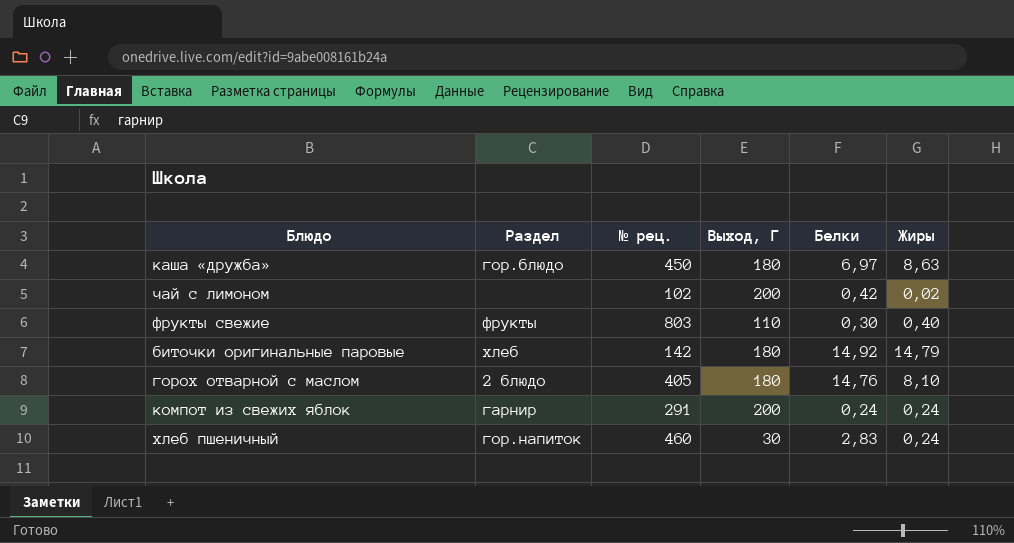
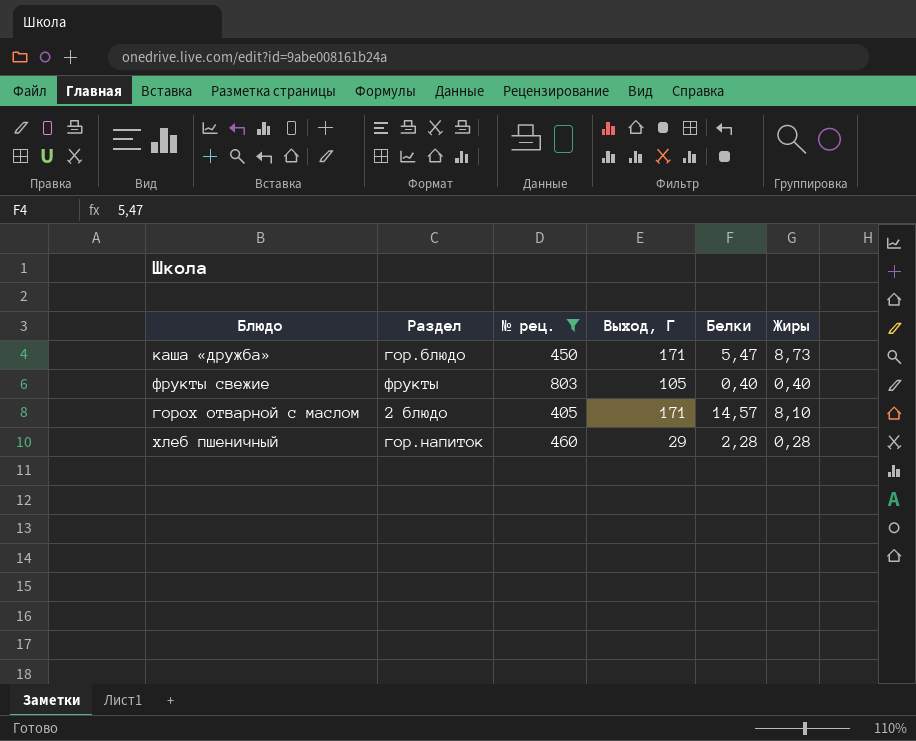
filter: none -> № рец. >= 405
каша «дружба» | Выход, Г: 180 -> 171
каша «дружба» | Белки: 6,97 -> 5,47
каша «дружба» | Жиры: 8,63 -> 8,73
фрукты свежие | Выход, Г: 110 -> 105
фрукты свежие | Белки: 0,30 -> 0,40
горох отварной с маслом | Выход, Г: 180 -> 171
горох отварной с маслом | Белки: 14,76 -> 14,57
хлеб пшеничный | Выход, Г: 30 -> 29
хлеб пшеничный | Белки: 2,83 -> 2,28
хлеб пшеничный | Жиры: 0,24 -> 0,28

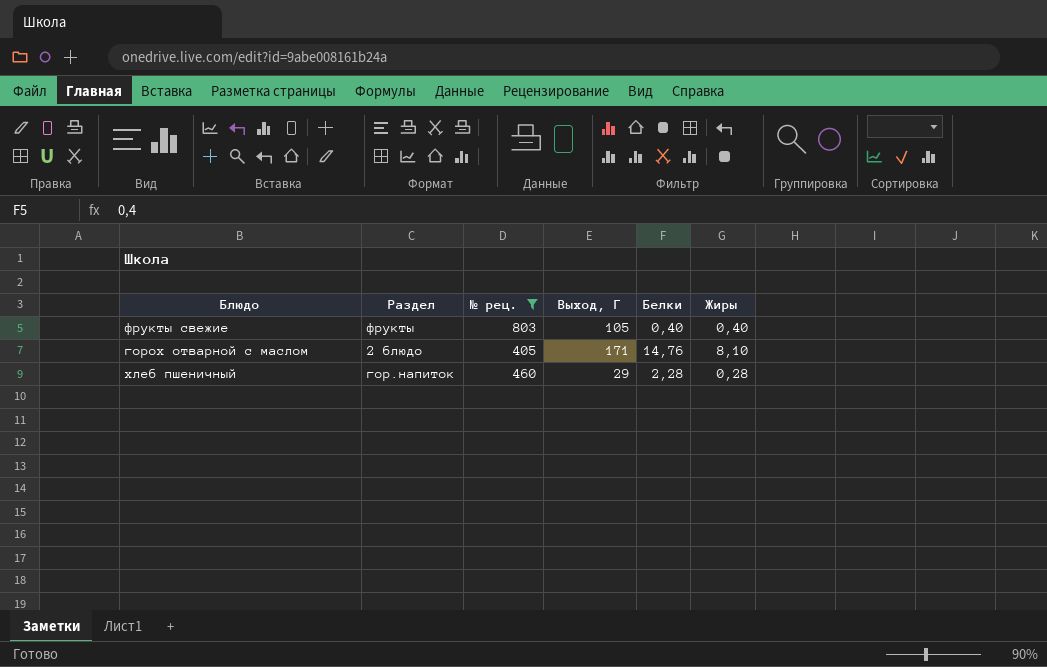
row каша «дружба»: гор.блюдо | 450 | 171 | 5,47 | 8,73 -> none
горох отварной с маслом | Белки: 14,57 -> 14,76

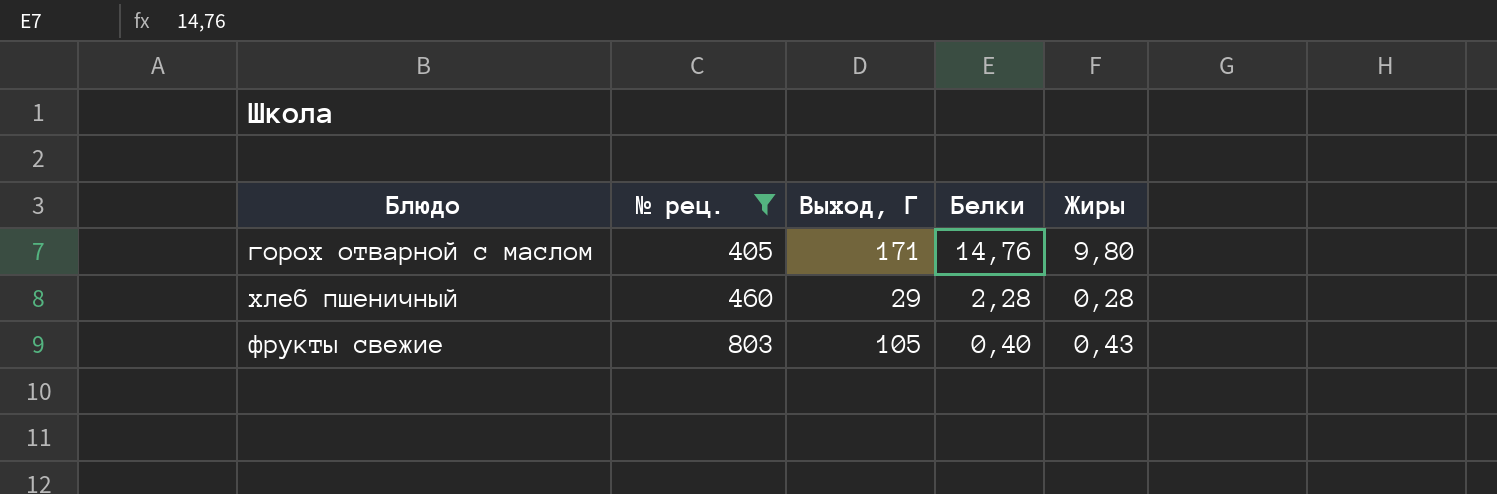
row order: none -> № рец. ascending
column Раздел | position: 2 -> none
горох отварной с маслом | Жиры: 8,10 -> 9,80
фрукты свежие | Жиры: 0,40 -> 0,43

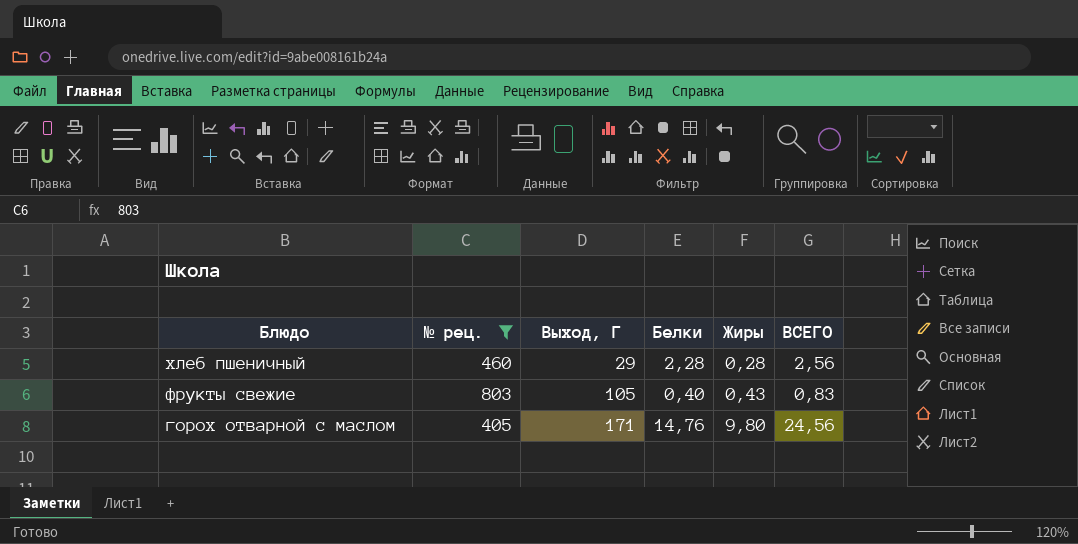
row order: № рец. ascending -> Блюдо descending
column ВСЕГО | formula: none -> [Белки] + [Жиры]

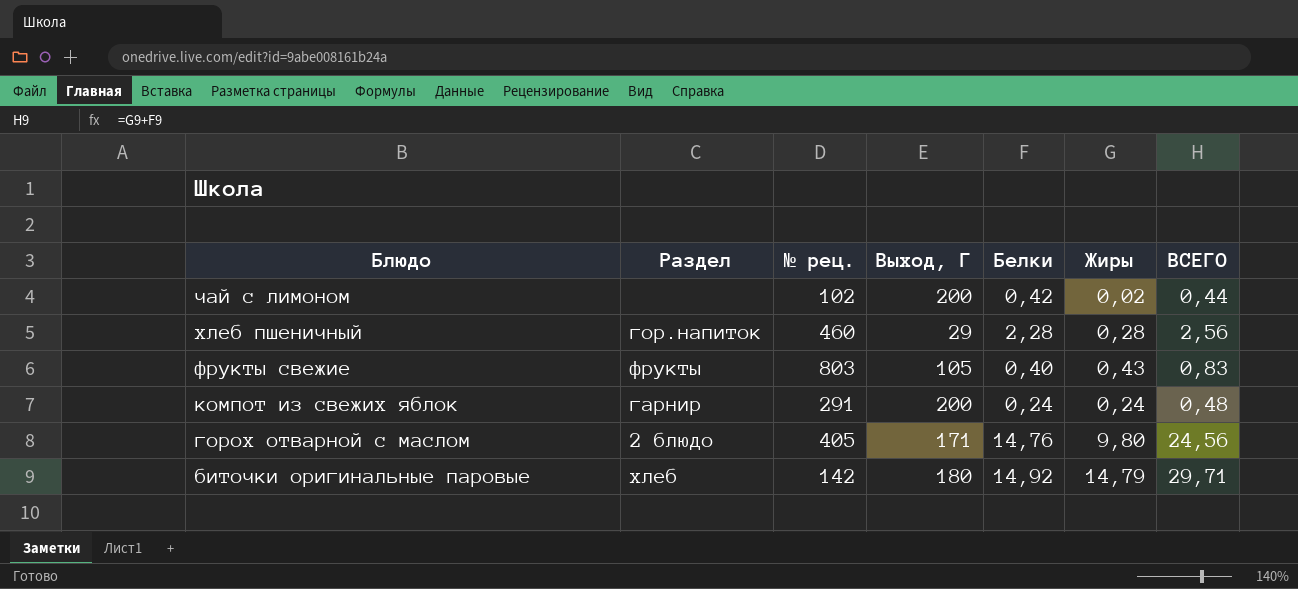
filter: № рец. >= 405 -> none
column Раздел | position: none -> 2

